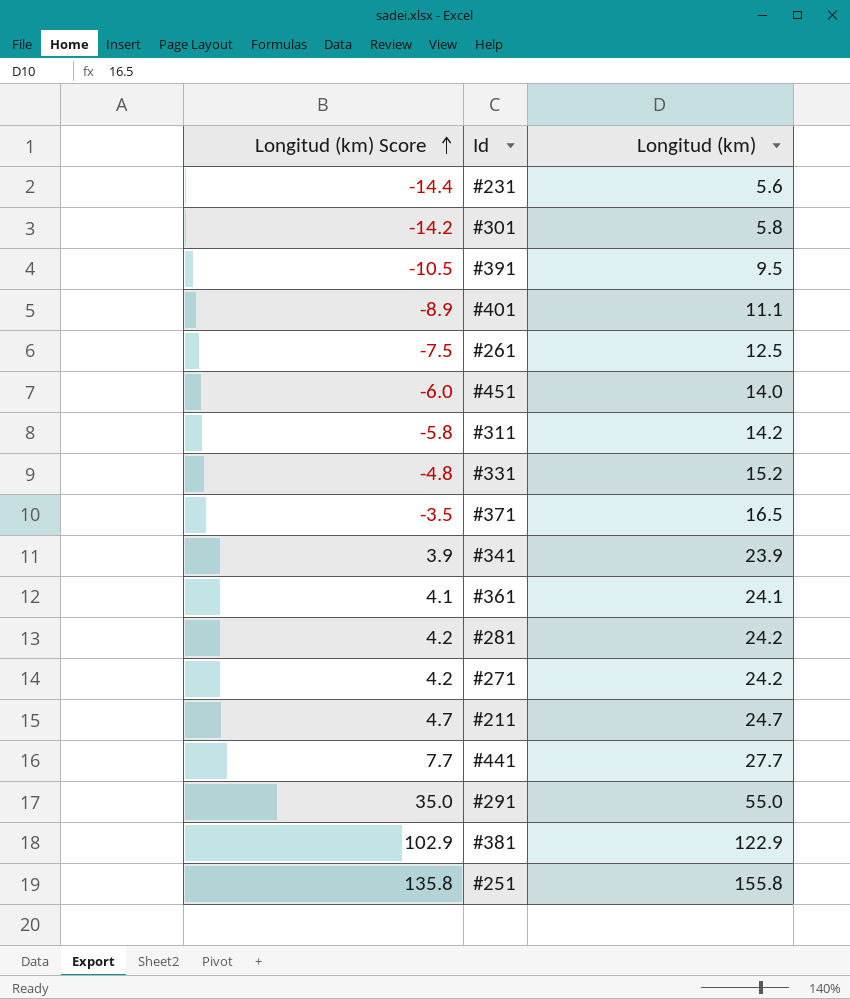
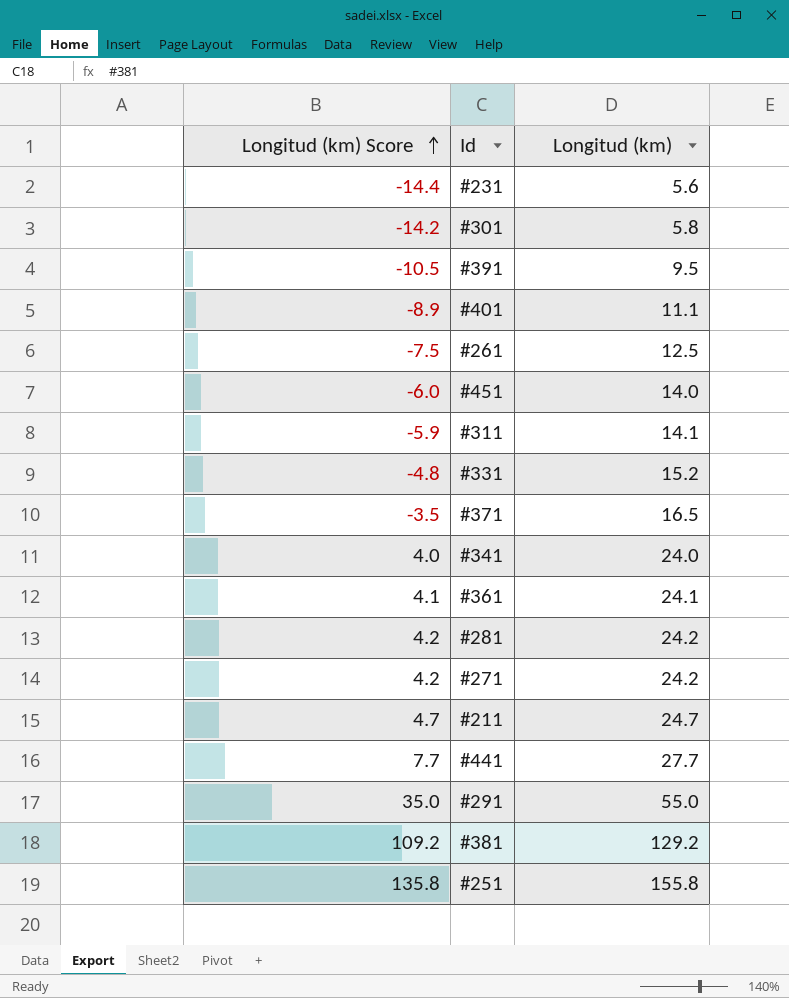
#311 | Longitud (km) Score: -5.8 -> -5.9
#311 | Longitud (km): 14.2 -> 14.1
#341 | Longitud (km) Score: 3.9 -> 4.0
#341 | Longitud (km): 23.9 -> 24.0
#381 | Longitud (km) Score: 102.9 -> 109.2
#381 | Longitud (km): 122.9 -> 129.2

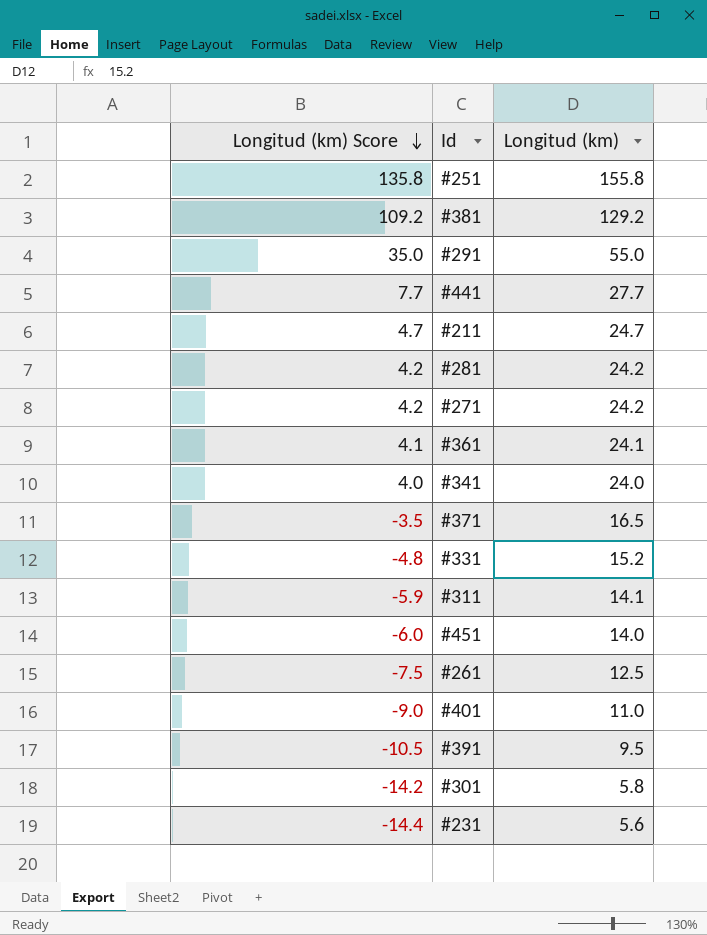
row order: Longitud (km) Score ascending -> Longitud (km) Score descending
#401 | Longitud (km) Score: -8.9 -> -9.0
#401 | Longitud (km): 11.1 -> 11.0

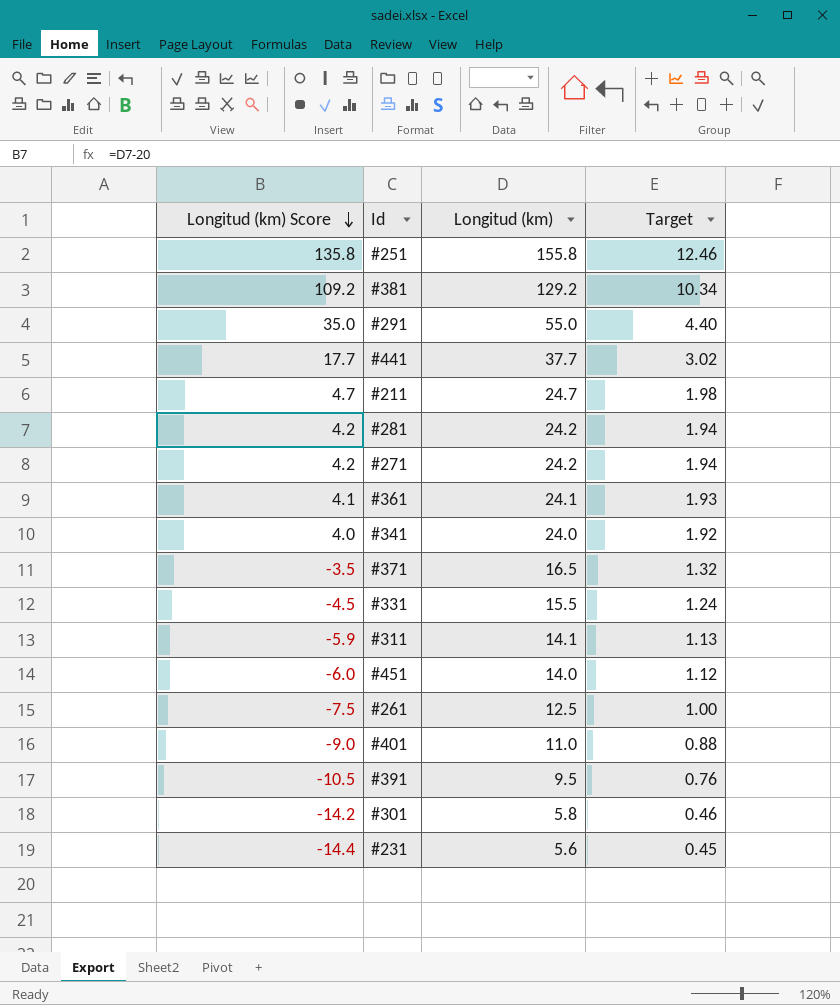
column Target | formula: none -> [Longitud (km)] * 0.08
#441 | Longitud (km) Score: 7.7 -> 17.7
#441 | Longitud (km): 27.7 -> 37.7
#331 | Longitud (km) Score: -4.8 -> -4.5
#331 | Longitud (km): 15.2 -> 15.5

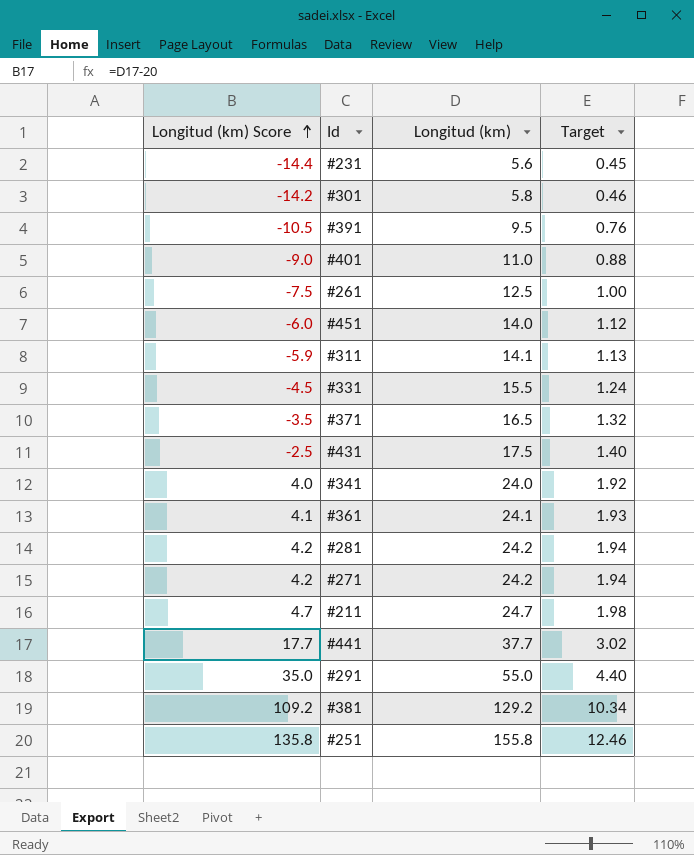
row order: Longitud (km) Score descending -> Longitud (km) Score ascending
row #431: none -> -2.5 | 17.5 | 1.40

